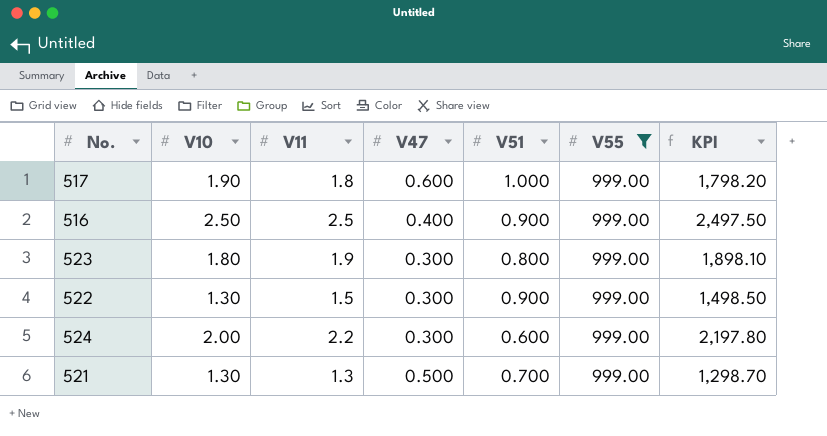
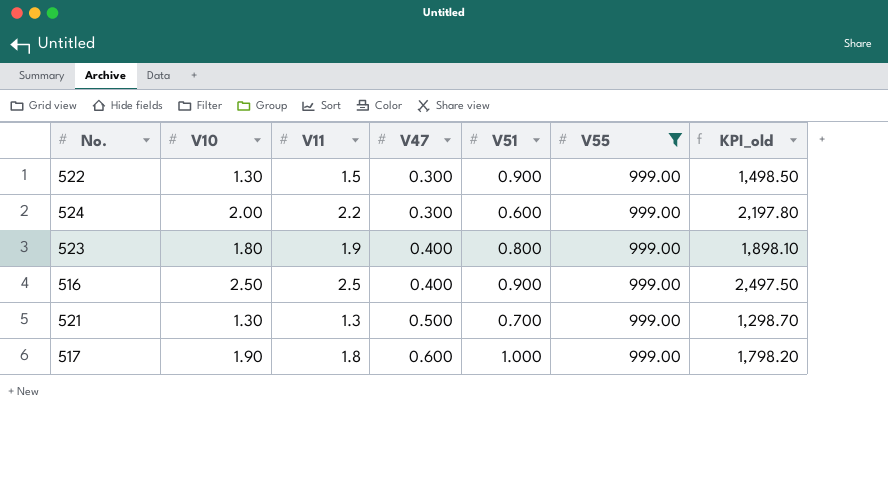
row order: none -> V47 ascending
column name: KPI -> KPI_old
523 | V47: 0.300 -> 0.400

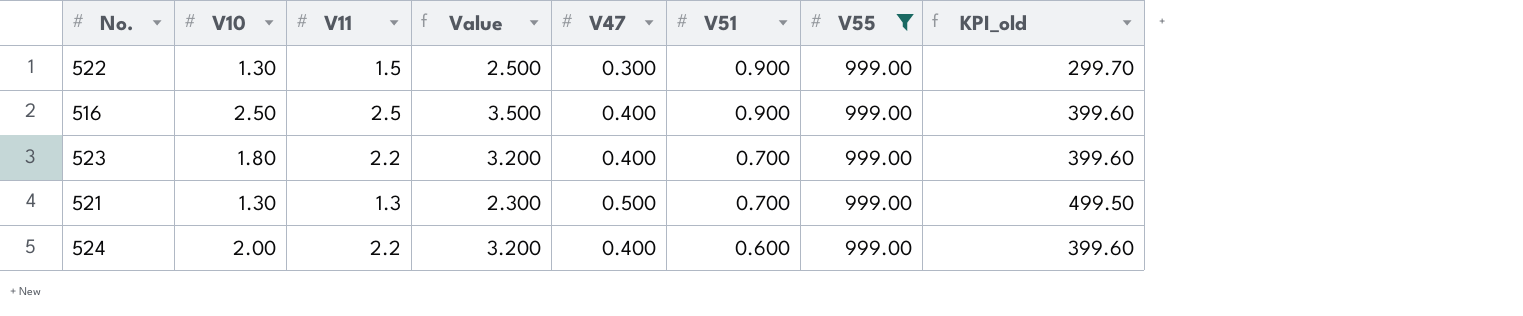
row order: V47 ascending -> V51 descending
column Value | formula: none -> [V11] + 1
column KPI_old | formula: [V11] * [V55] -> [V47] * [V55]
row 517: 1.90 | 1.8 | 0.600 | 1.000 | 999.00 | 1,798.20 -> none
523 | V11: 1.9 -> 2.2
523 | V51: 0.800 -> 0.700
524 | V47: 0.300 -> 0.400

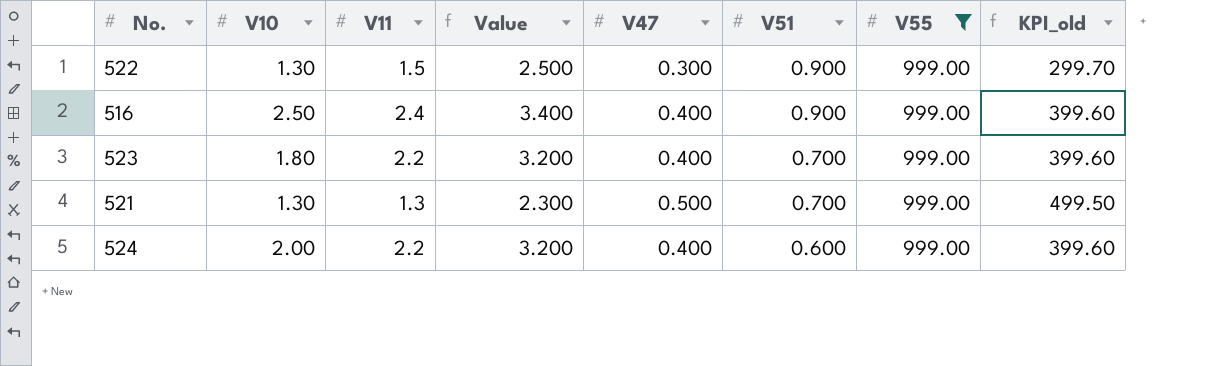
516 | V11: 2.5 -> 2.4
516 | Value: 3.500 -> 3.400

